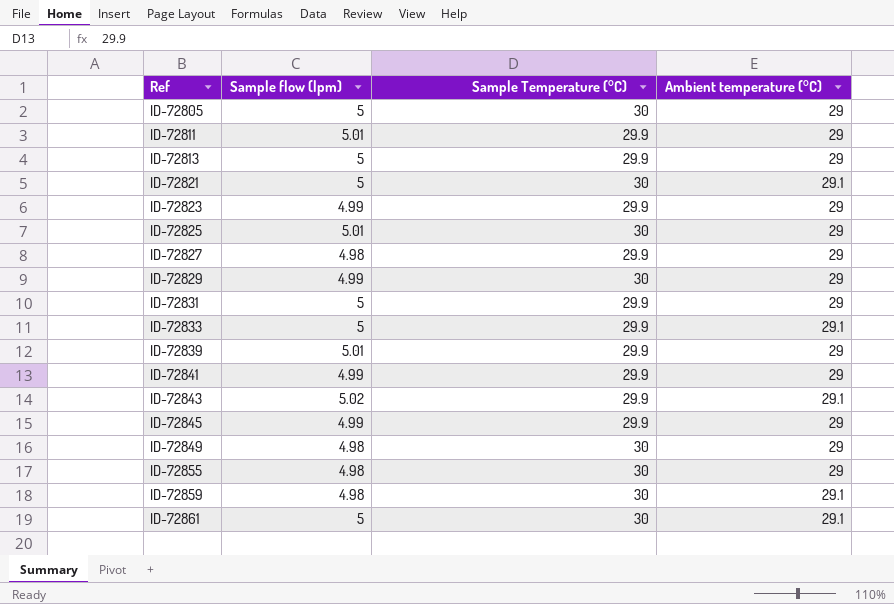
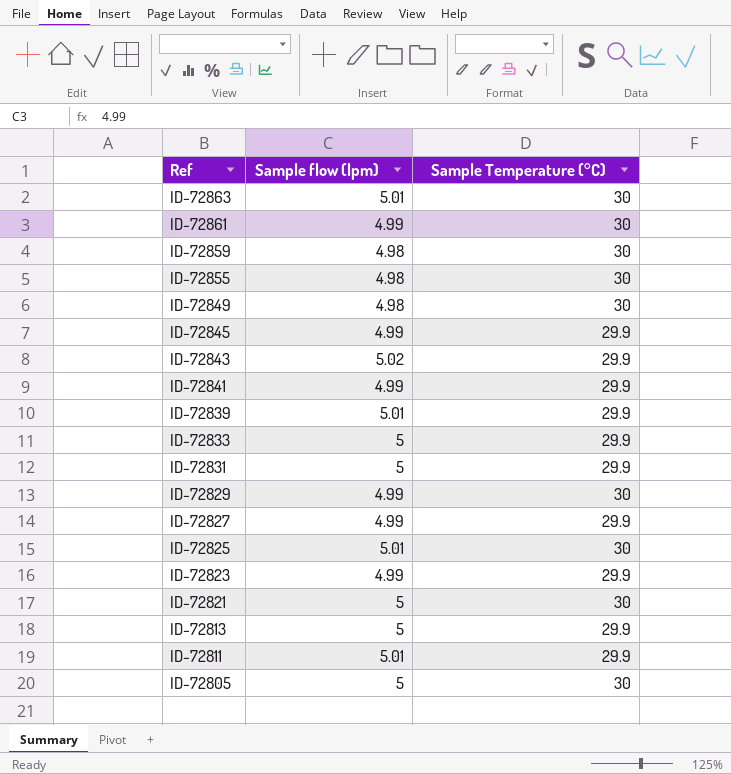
row order: Ref ascending -> Ref descending
column Ambient temperature (°C) | position: 4 -> none
row ID-72863: none -> 5.01 | 30
ID-72861 | Sample flow (lpm): 5 -> 4.99
ID-72827 | Sample flow (lpm): 4.98 -> 4.99

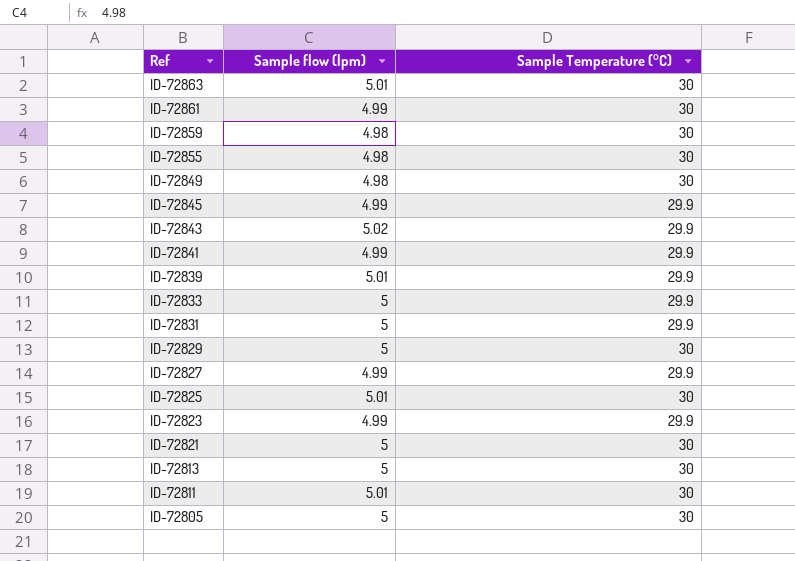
ID-72829 | Sample flow (lpm): 4.99 -> 5
ID-72813 | Sample Temperature (°C): 29.9 -> 30
ID-72811 | Sample Temperature (°C): 29.9 -> 30

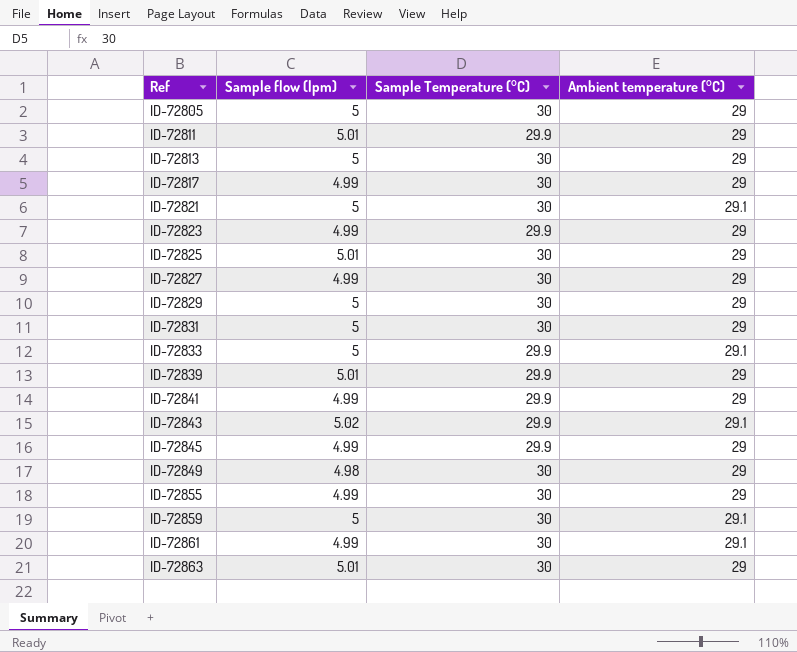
row order: Ref descending -> Ref ascending
column Ambient temperature (°C) | position: none -> 4
ID-72811 | Sample Temperature (°C): 30 -> 29.9
row ID-72817: none -> 4.99 | 30 | 29
ID-72827 | Sample Temperature (°C): 29.9 -> 30
ID-72831 | Sample Temperature (°C): 29.9 -> 30
ID-72855 | Sample flow (lpm): 4.98 -> 4.99
ID-72859 | Sample flow (lpm): 4.98 -> 5

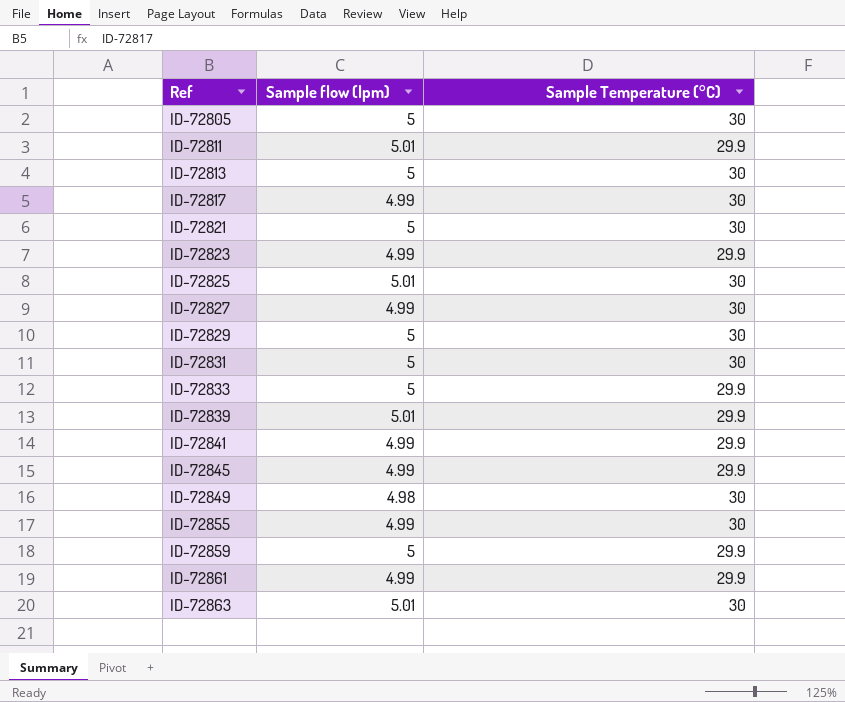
column Ambient temperature (°C) | position: 4 -> none
row ID-72843: 5.02 | 29.9 | 29.1 -> none
ID-72859 | Sample Temperature (°C): 30 -> 29.9
ID-72861 | Sample Temperature (°C): 30 -> 29.9

